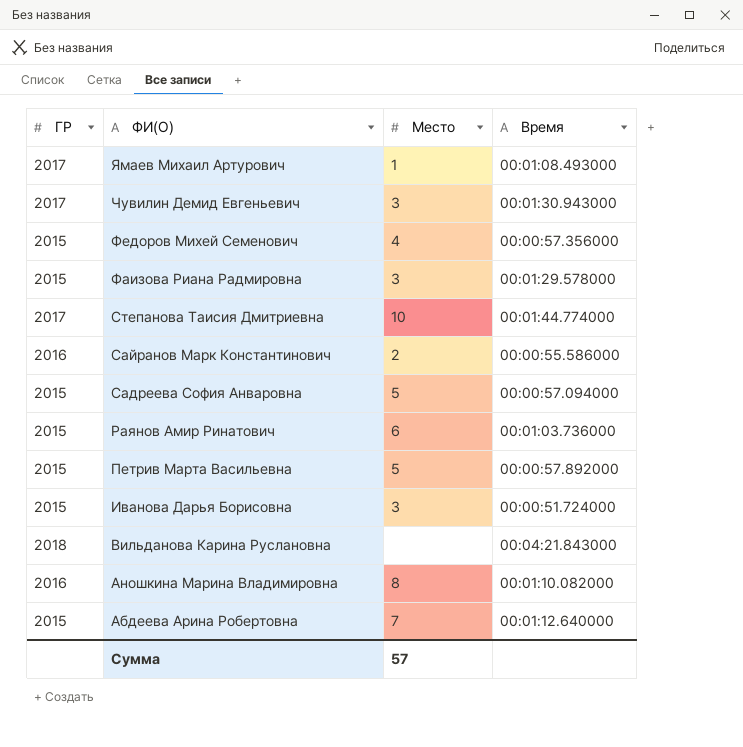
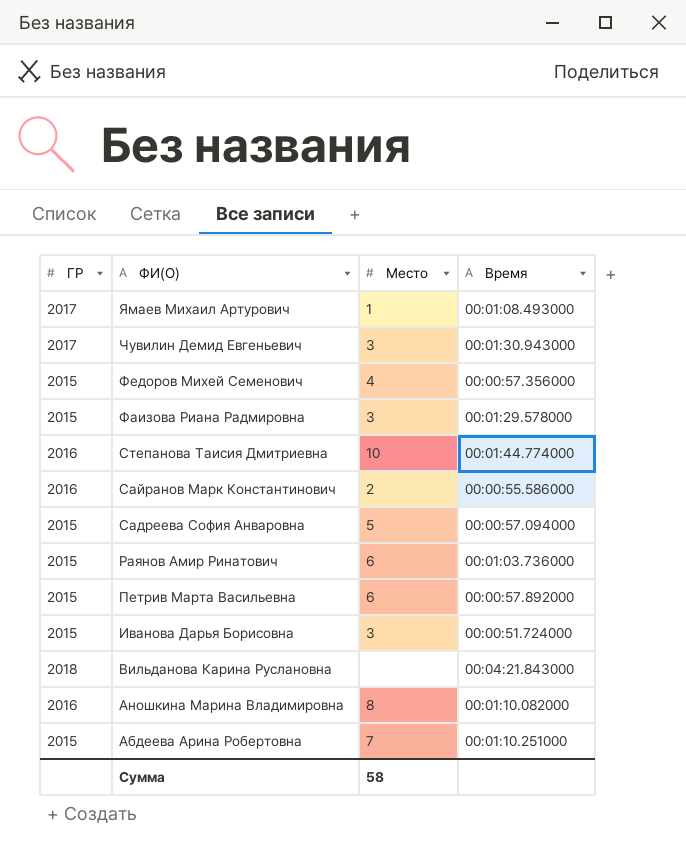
Степанова Таисия Дмитриевна | ГР: 2017 -> 2016
Петрив Марта Васильевна | Место: 5 -> 6
Абдеева Арина Робертовна | Время: 00:01:12.640000 -> 00:01:10.251000
Сумма | Место: 57 -> 58

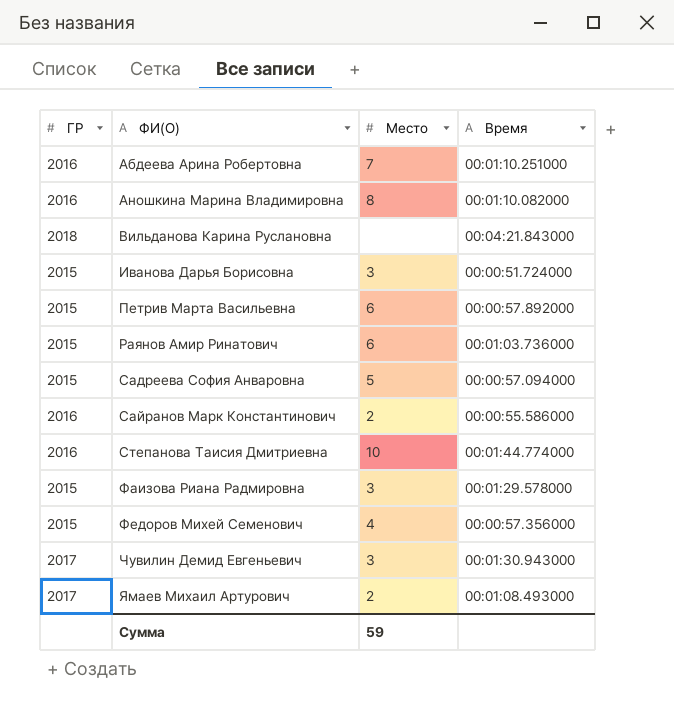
row order: ФИ(О) descending -> ФИ(О) ascending
Абдеева Арина Робертовна | ГР: 2015 -> 2016
Ямаев Михаил Артурович | Место: 1 -> 2
Сумма | Место: 58 -> 59

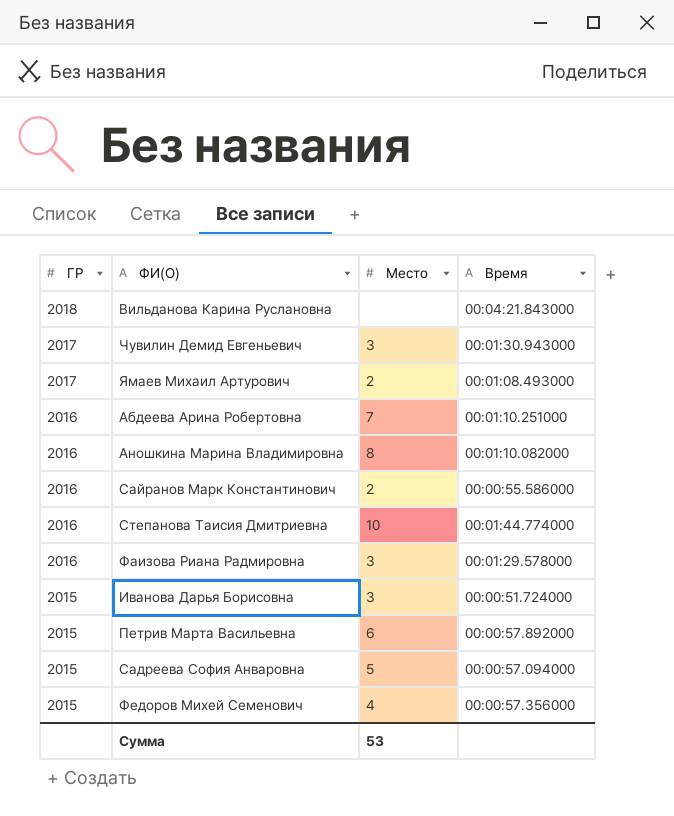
row order: ФИ(О) ascending -> ГР descending
row Раянов Амир Ринатович: 2015 | 6 | 00:01:03.736000 -> none
Фаизова Риана Радмировна | ГР: 2015 -> 2016
Сумма | Место: 59 -> 53

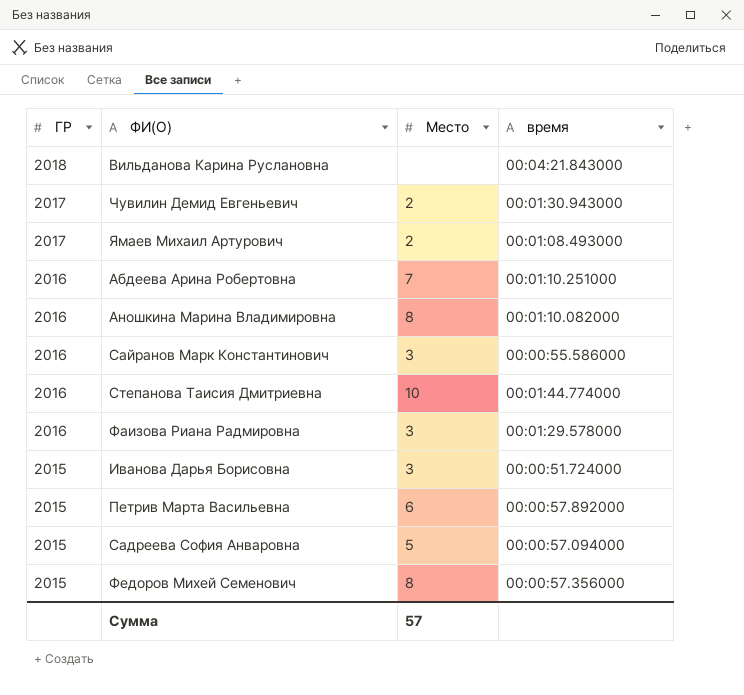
column name: Время -> время
Чувилин Демид Евгеньевич | Место: 3 -> 2
Сайранов Марк Константинович | Место: 2 -> 3
Федоров Михей Семенович | Место: 4 -> 8
Сумма | Место: 53 -> 57

